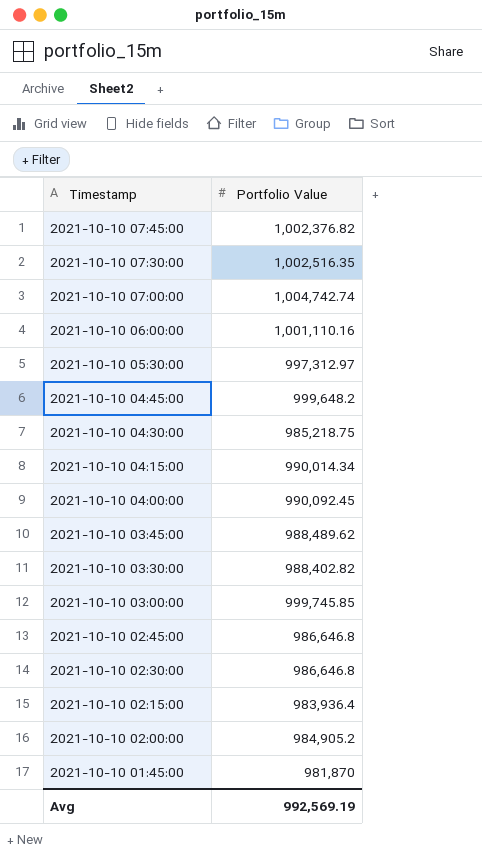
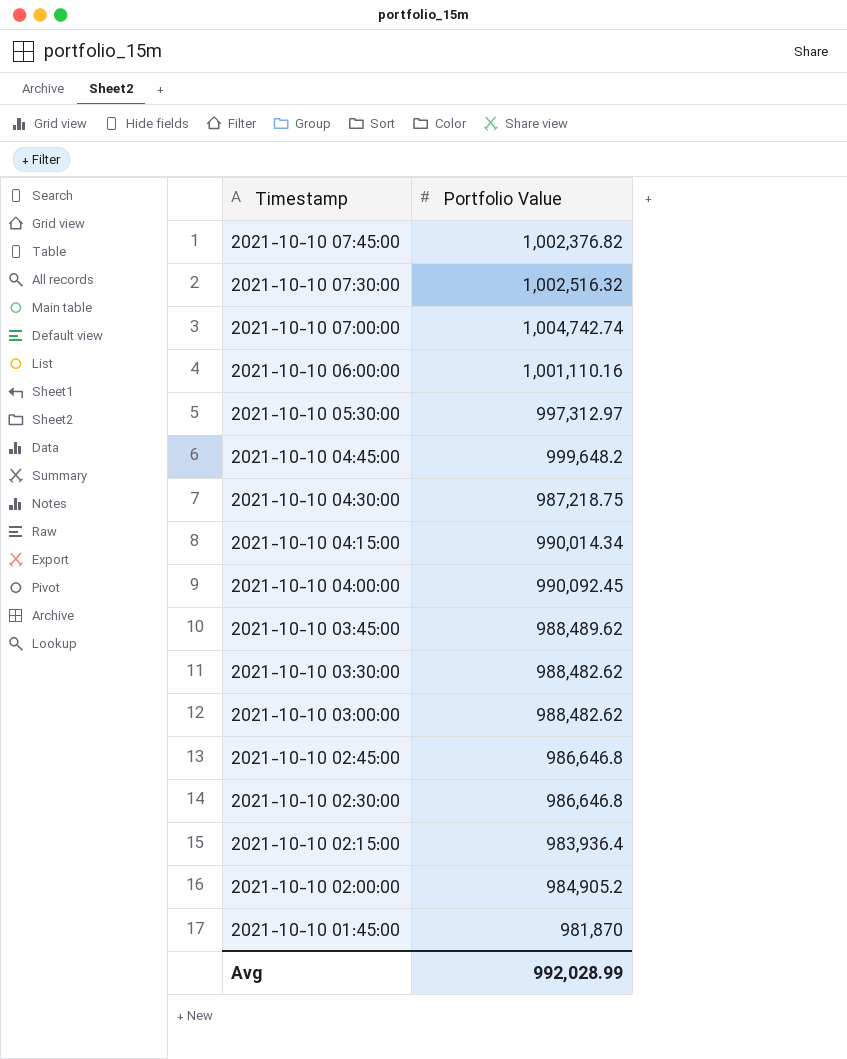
2021-10-10 07:30:00 | Portfolio Value: 1,002,516.35 -> 1,002,516.32
2021-10-10 04:30:00 | Portfolio Value: 985,218.75 -> 987,218.75
2021-10-10 03:30:00 | Portfolio Value: 988,402.82 -> 988,482.62
2021-10-10 03:00:00 | Portfolio Value: 999,745.85 -> 988,482.62
Avg | Portfolio Value: 992,569.19 -> 992,028.99

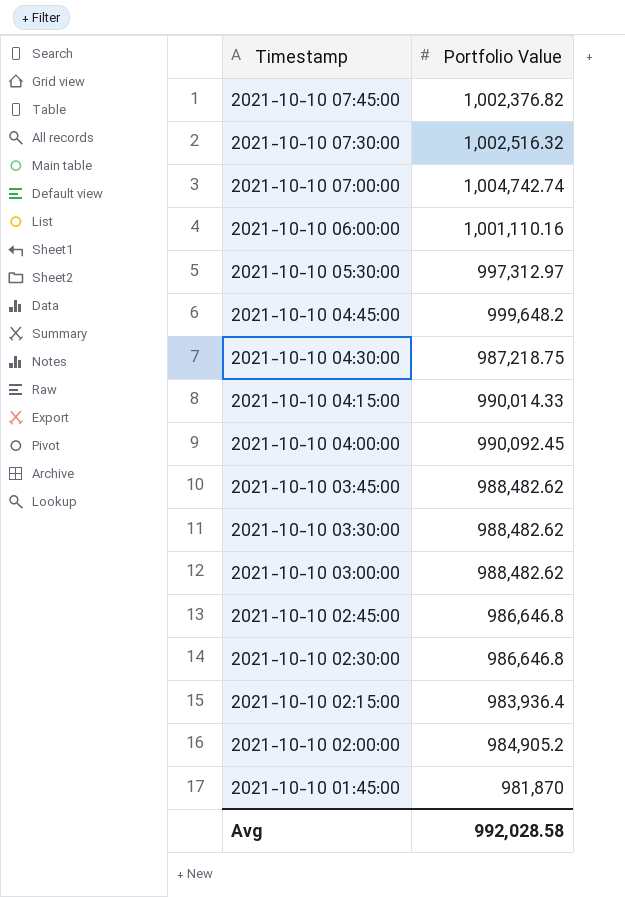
2021-10-10 04:15:00 | Portfolio Value: 990,014.34 -> 990,014.33
2021-10-10 03:45:00 | Portfolio Value: 988,489.62 -> 988,482.62
Avg | Portfolio Value: 992,028.99 -> 992,028.58

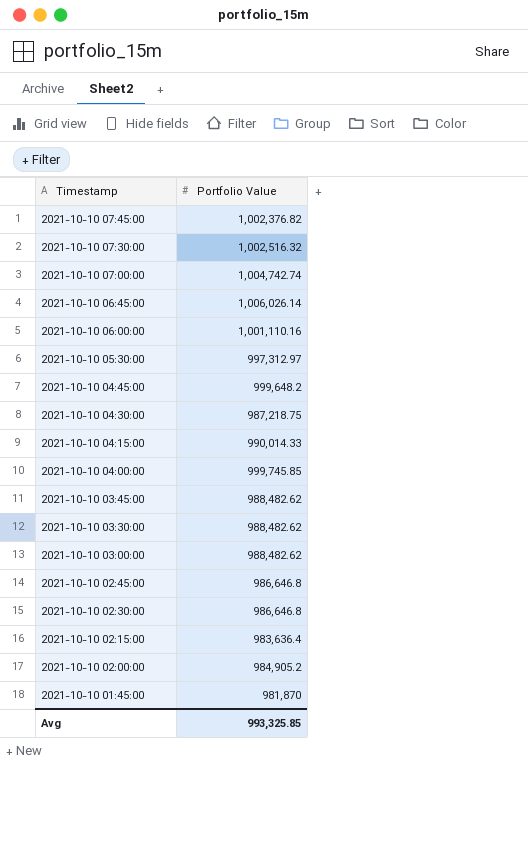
row 2021-10-10 06:45:00: none -> 1,006,026.14
2021-10-10 04:00:00 | Portfolio Value: 990,092.45 -> 999,745.85
2021-10-10 02:15:00 | Portfolio Value: 983,936.4 -> 983,636.4
Avg | Portfolio Value: 992,028.58 -> 993,325.85

